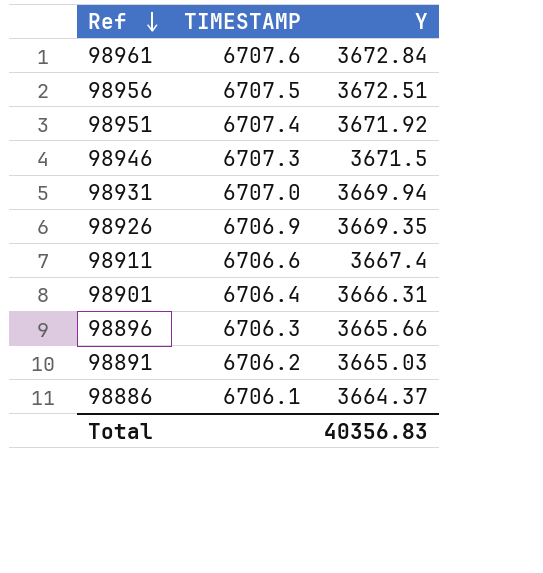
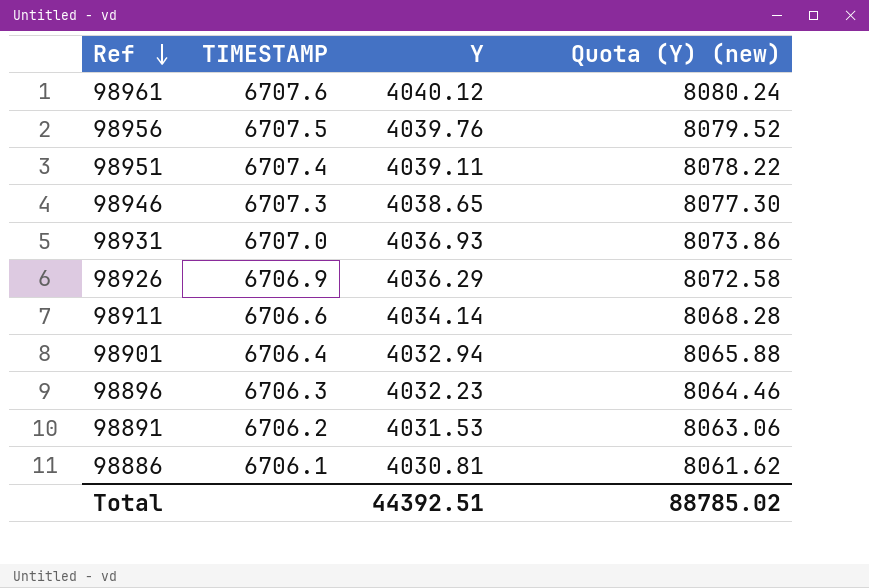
column Quota (Y) (new) | formula: none -> [Y] * 2
98961 | Y: 3672.84 -> 4040.12
98956 | Y: 3672.51 -> 4039.76
98951 | Y: 3671.92 -> 4039.11
98946 | Y: 3671.5 -> 4038.65
98931 | Y: 3669.94 -> 4036.93
98926 | Y: 3669.35 -> 4036.29
98911 | Y: 3667.4 -> 4034.14
98901 | Y: 3666.31 -> 4032.94
98896 | Y: 3665.66 -> 4032.23
98891 | Y: 3665.03 -> 4031.53
98886 | Y: 3664.37 -> 4030.81
Total | Y: 40356.83 -> 44392.51

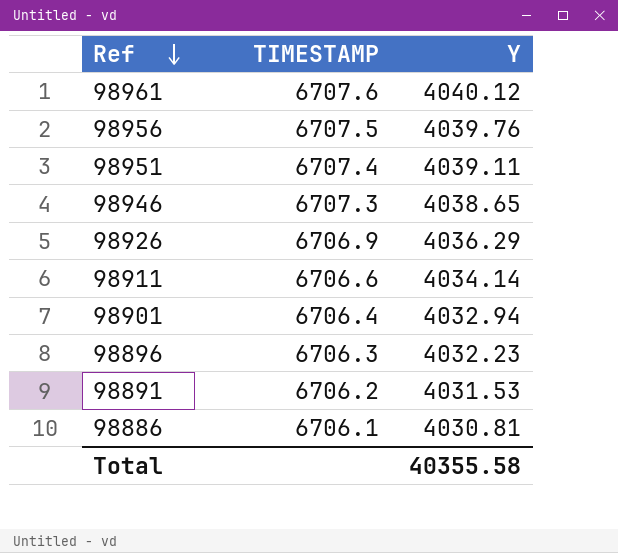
column Quota (Y) (new) | formula: [Y] * 2 -> none
row 98931: 6707.0 | 4036.93 | 8073.86 -> none
Total | Y: 44392.51 -> 40355.58

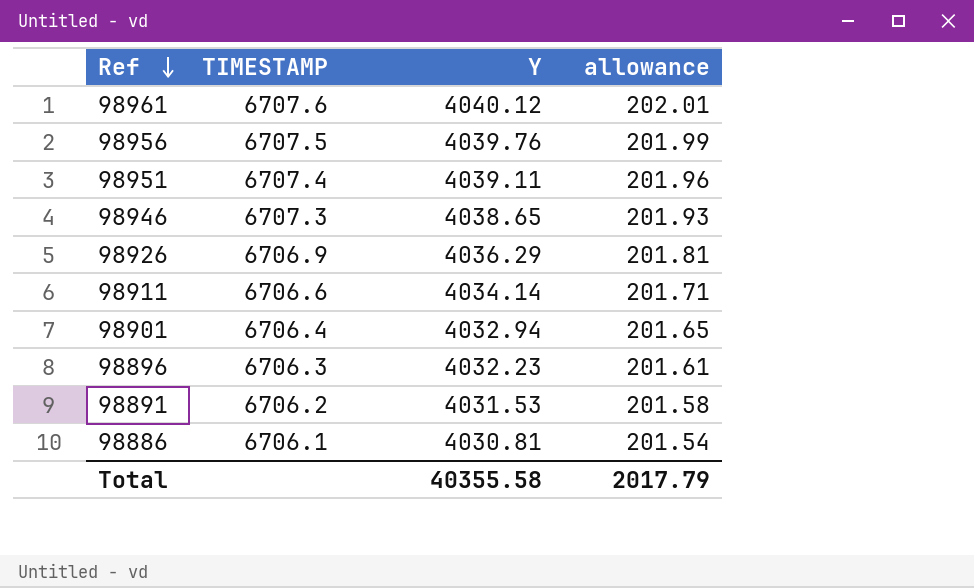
column allowance | formula: none -> [Y] * 0.05

